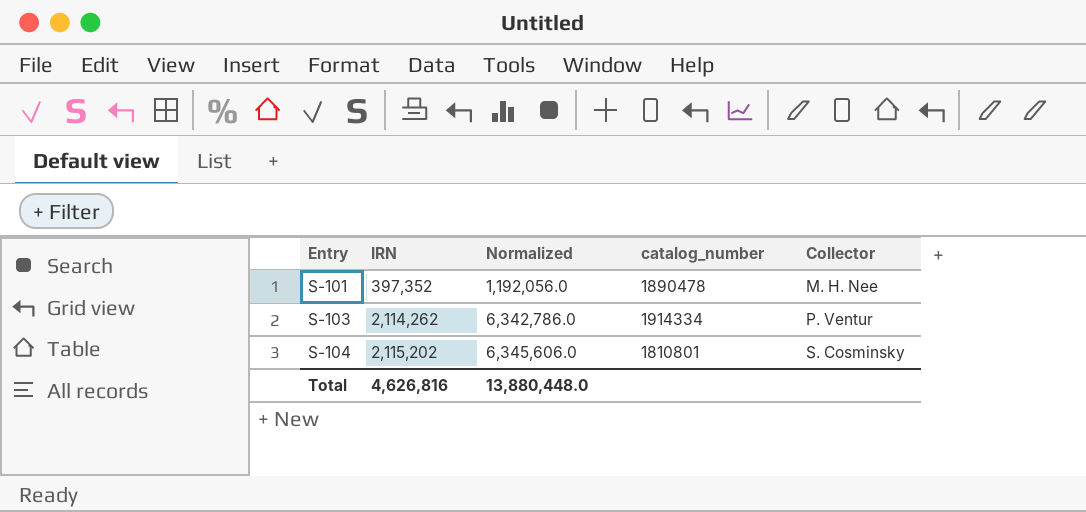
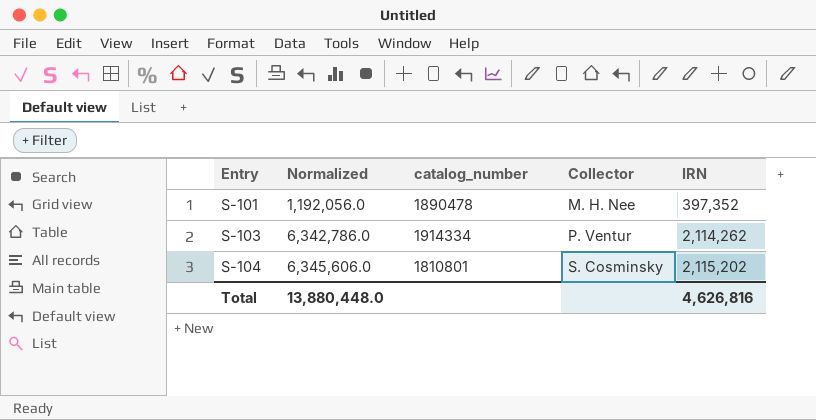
column IRN | position: 2 -> 5

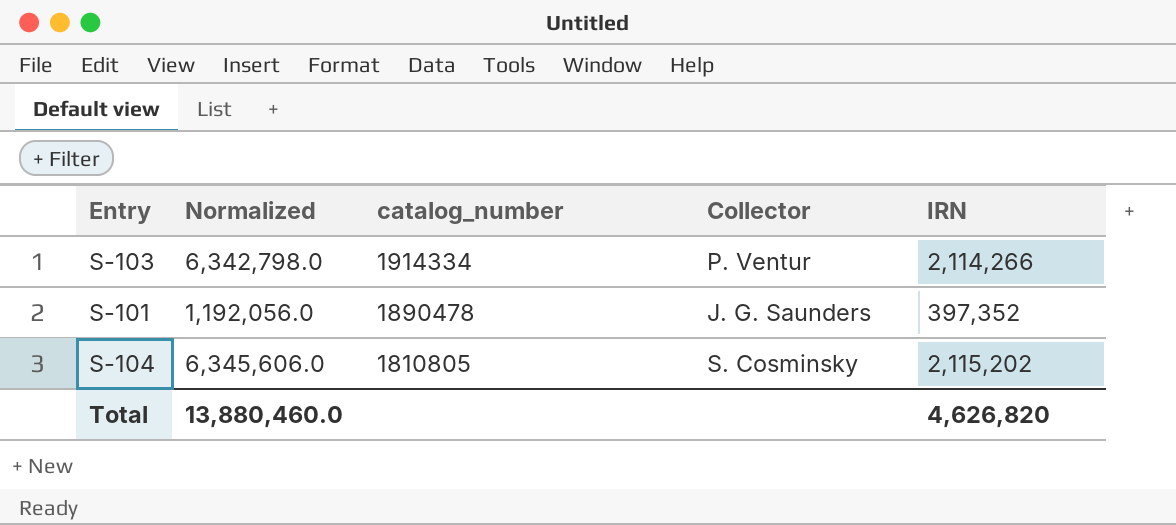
row order: Entry ascending -> catalog_number descending
S-103 | Normalized: 6,342,786.0 -> 6,342,798.0
S-103 | IRN: 2,114,262 -> 2,114,266
S-101 | Collector: M. H. Nee -> J. G. Saunders
S-104 | catalog_number: 1810801 -> 1810805
Total | Normalized: 13,880,448.0 -> 13,880,460.0
Total | IRN: 4,626,816 -> 4,626,820

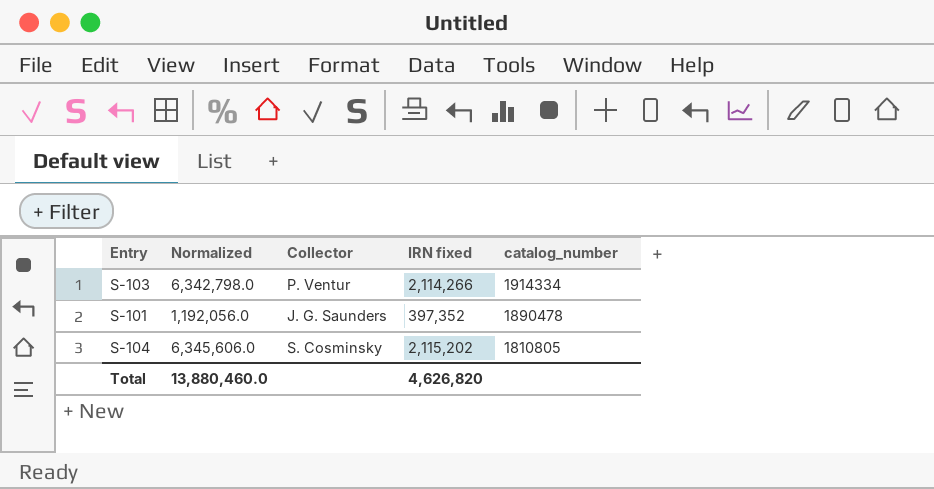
column name: IRN -> IRN fixed
column catalog_number | position: 3 -> 5

